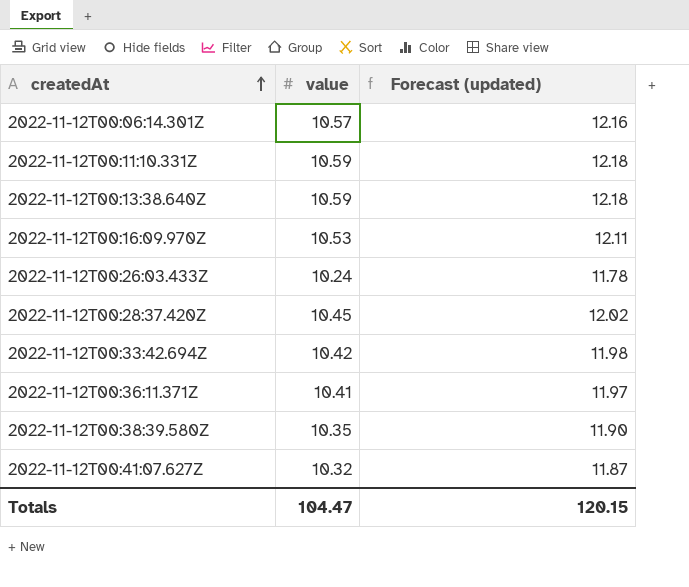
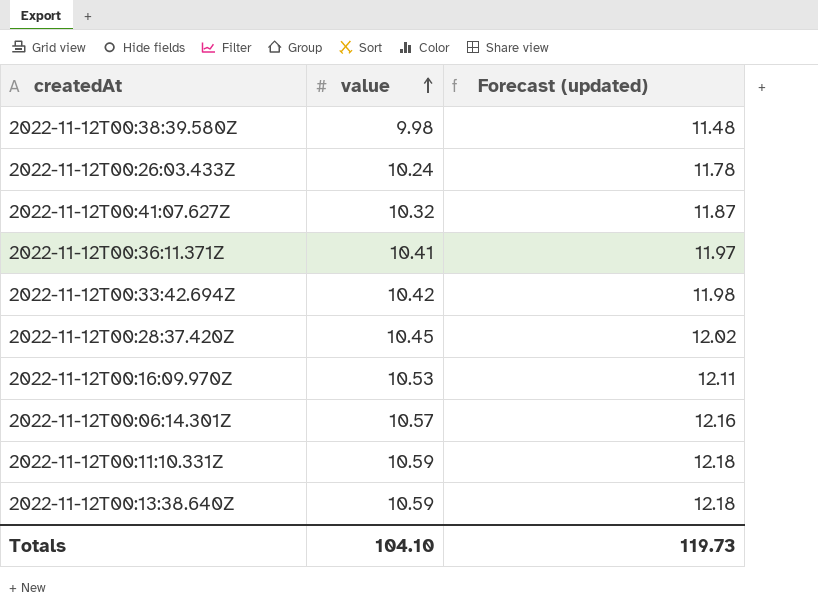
row order: createdAt ascending -> value ascending
2022-11-12T00:38:39.580Z | value: 10.35 -> 9.98
2022-11-12T00:38:39.580Z | Forecast (updated): 11.90 -> 11.48
Totals | value: 104.47 -> 104.10
Totals | Forecast (updated): 120.15 -> 119.73

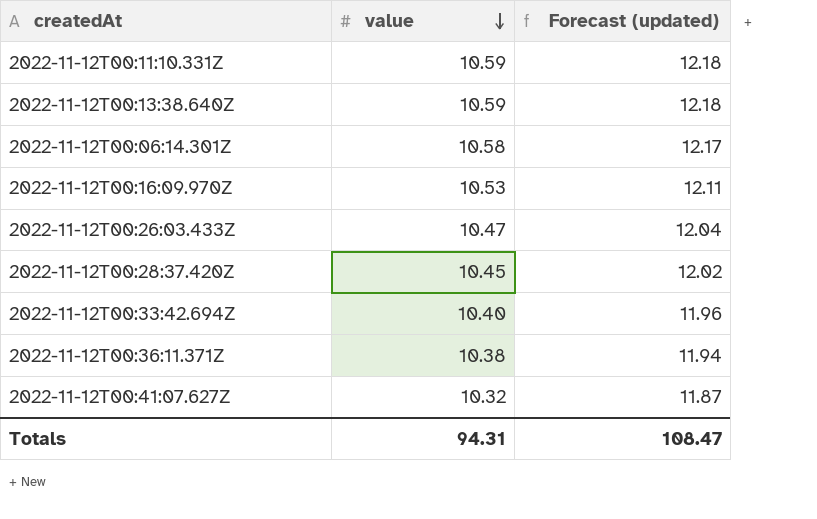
row order: value ascending -> value descending
row 2022-11-12T00:38:39.580Z: 9.98 | 11.48 -> none
2022-11-12T00:06:14.301Z | value: 10.57 -> 10.58
2022-11-12T00:06:14.301Z | Forecast (updated): 12.16 -> 12.17
2022-11-12T00:26:03.433Z | value: 10.24 -> 10.47
2022-11-12T00:26:03.433Z | Forecast (updated): 11.78 -> 12.04
2022-11-12T00:33:42.694Z | value: 10.42 -> 10.40
2022-11-12T00:33:42.694Z | Forecast (updated): 11.98 -> 11.96
2022-11-12T00:36:11.371Z | value: 10.41 -> 10.38
2022-11-12T00:36:11.371Z | Forecast (updated): 11.97 -> 11.94
Totals | value: 104.10 -> 94.31
Totals | Forecast (updated): 119.73 -> 108.47

